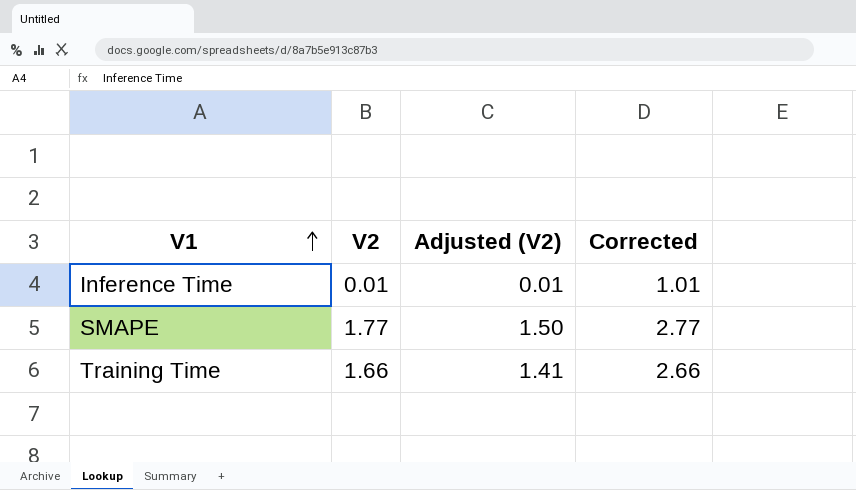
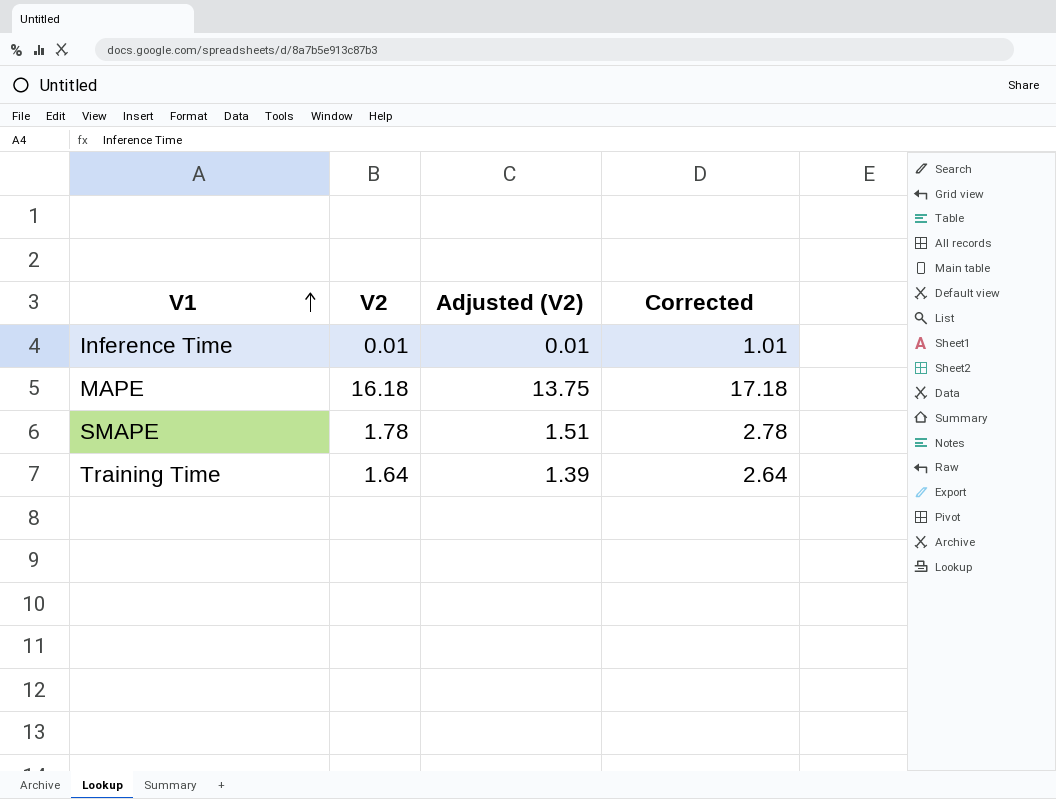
row MAPE: none -> 16.18 | 13.75 | 17.18
SMAPE | V2: 1.77 -> 1.78
SMAPE | Adjusted (V2): 1.50 -> 1.51
SMAPE | Corrected: 2.77 -> 2.78
Training Time | V2: 1.66 -> 1.64
Training Time | Adjusted (V2): 1.41 -> 1.39
Training Time | Corrected: 2.66 -> 2.64

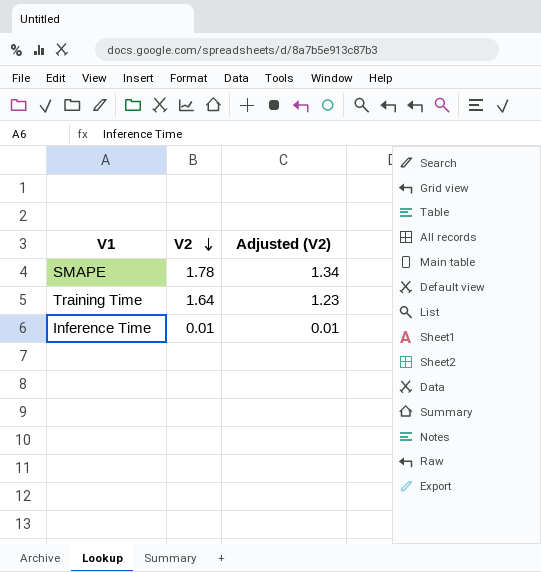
row order: V1 ascending -> V2 descending
column Corrected | formula: [V2] + 1 -> none
column Adjusted (V2) | formula: [V2] * 0.85 -> [V2] * 0.75
row MAPE: 16.18 | 13.75 | 17.18 -> none

